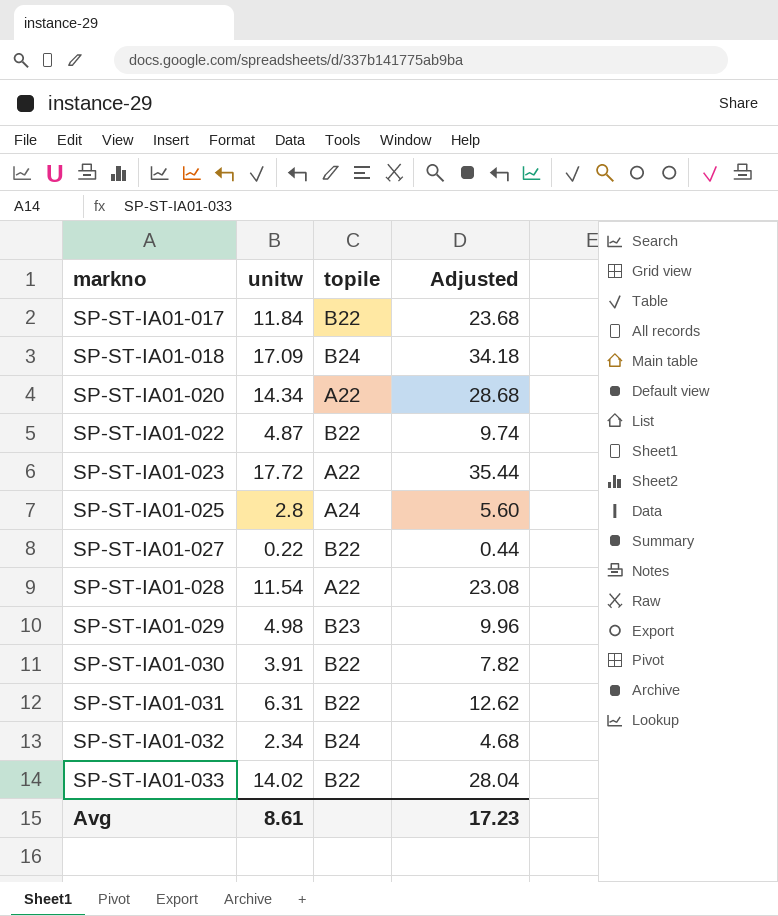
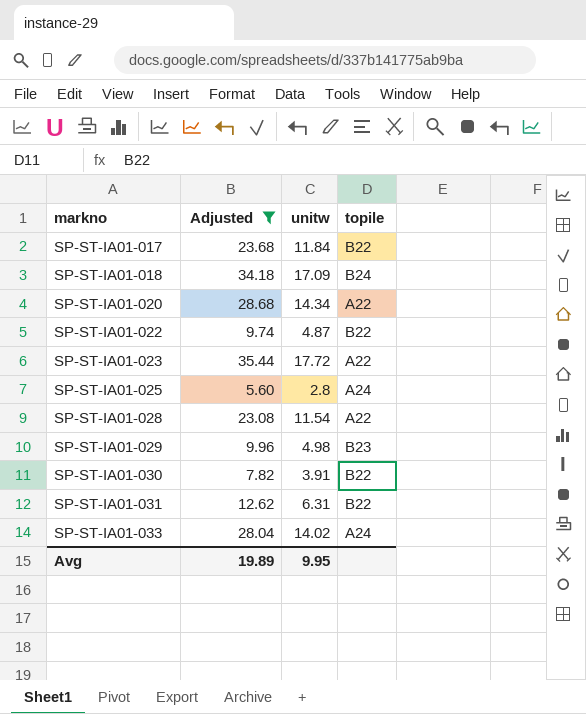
filter: none -> Adjusted >= 5.60
column Adjusted | position: 4 -> 2
SP-ST-IA01-033 | topile: B22 -> A24
Avg | Adjusted: 17.23 -> 19.89
Avg | unitw: 8.61 -> 9.95

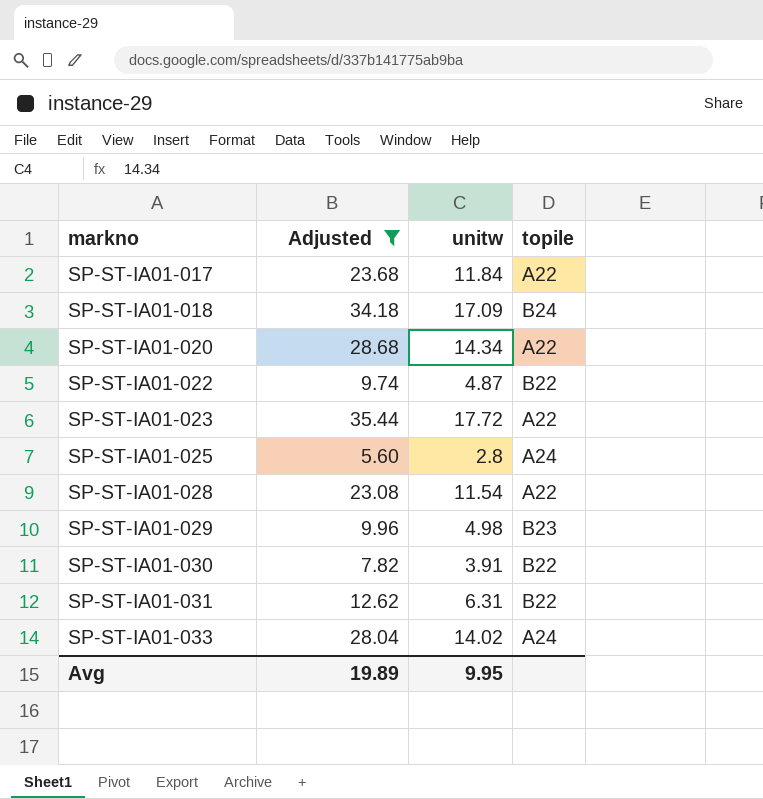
SP-ST-IA01-017 | topile: B22 -> A22

